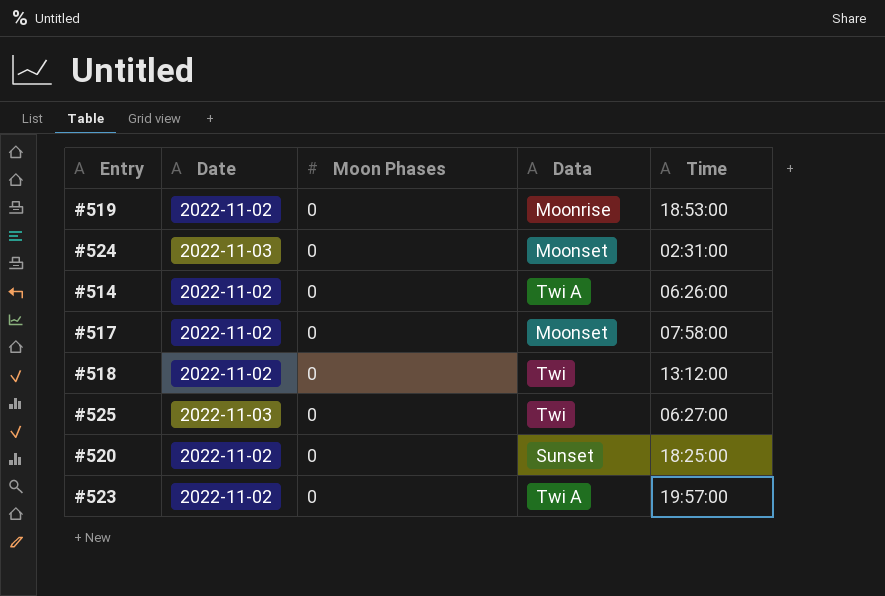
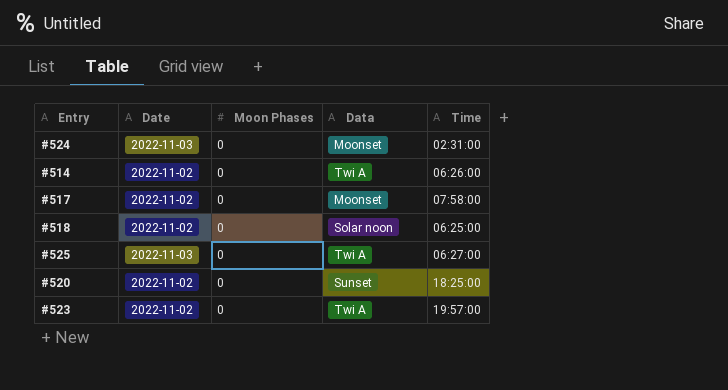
row #519: 2022-11-02 | 0 | Moonrise | 18:53:00 -> none
#518 | Data: Twi -> Solar noon
#518 | Time: 13:12:00 -> 06:25:00
#525 | Data: Twi -> Twi A

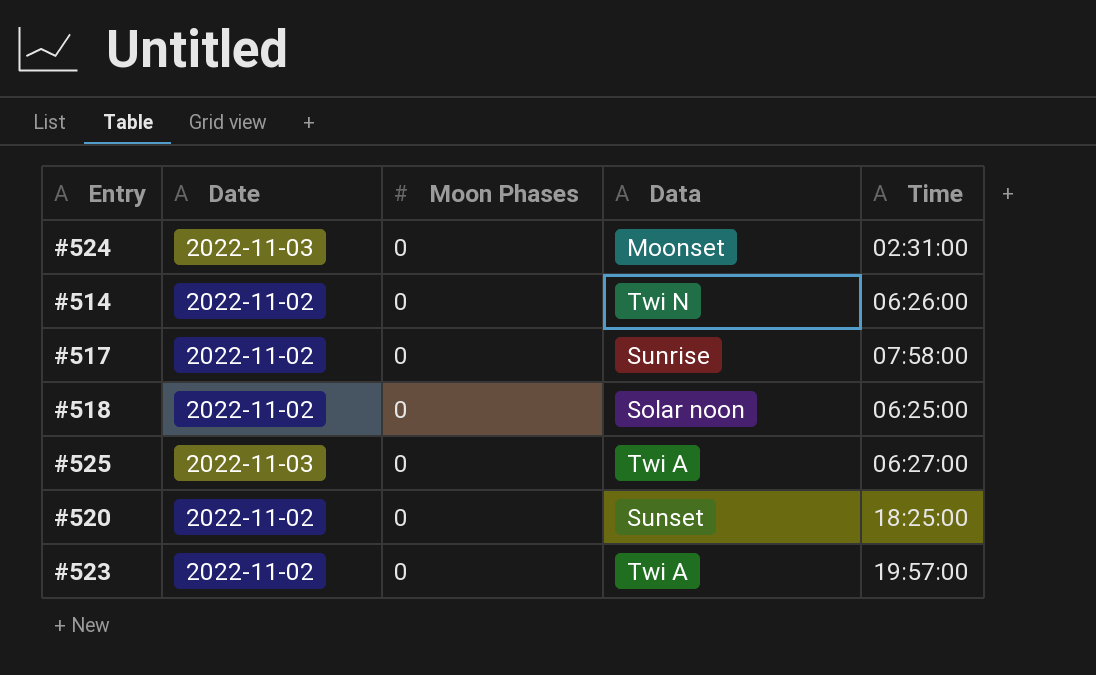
#514 | Data: Twi A -> Twi N
#517 | Data: Moonset -> Sunrise

